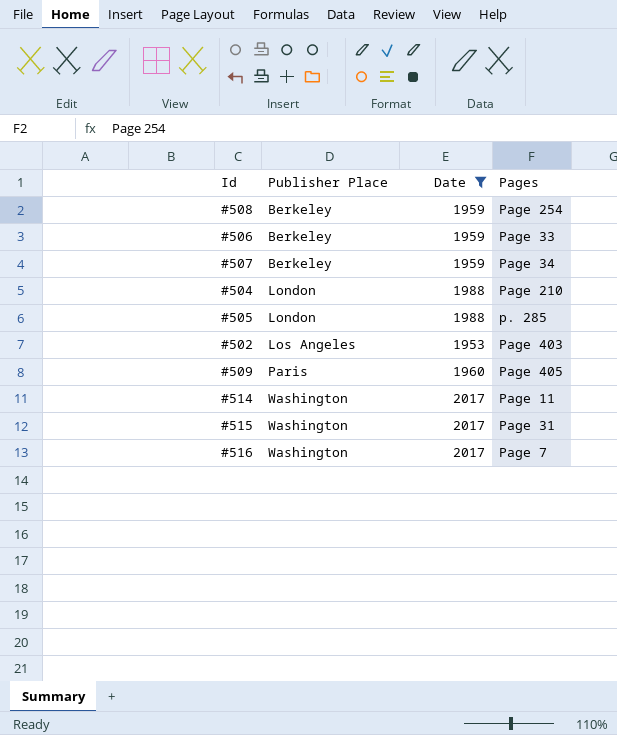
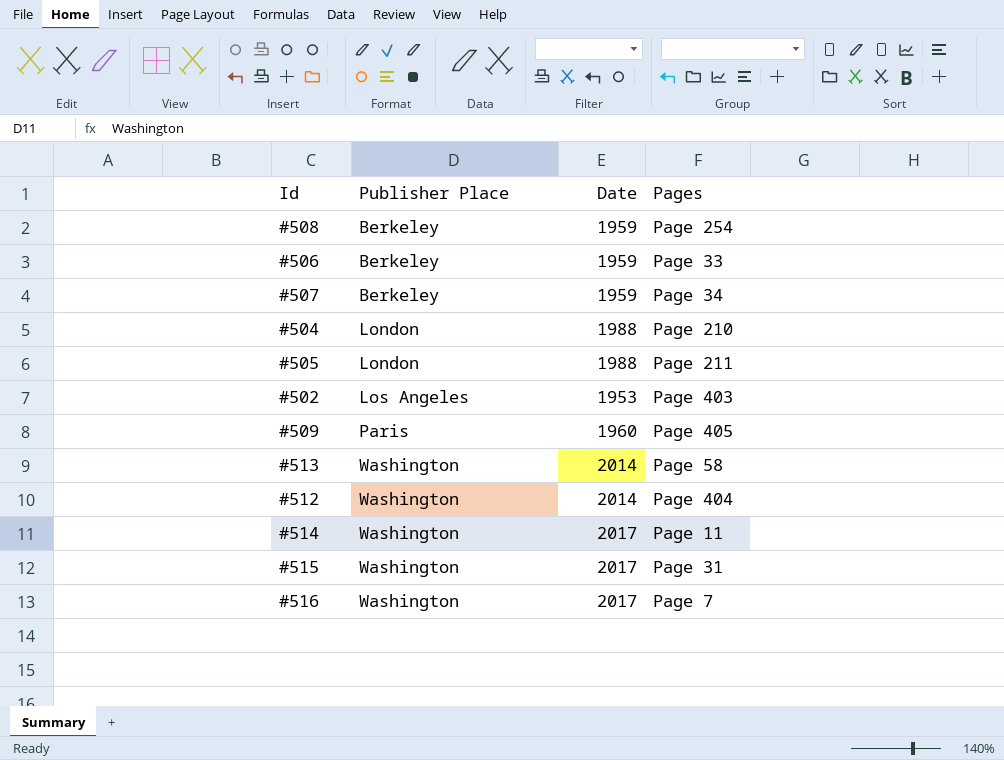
filter: Date != 2014 -> none
#505 | Pages: p. 285 -> Page 211

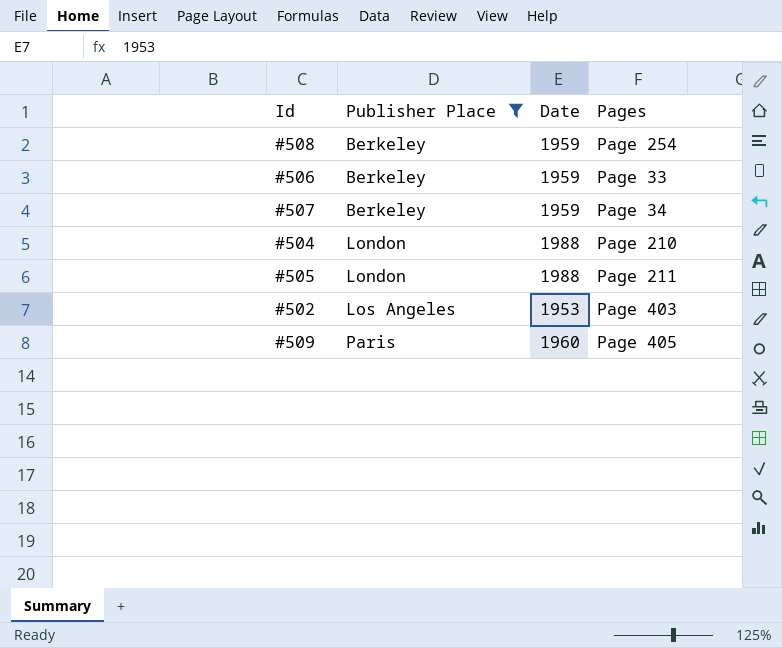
filter: none -> Publisher Place != Washington

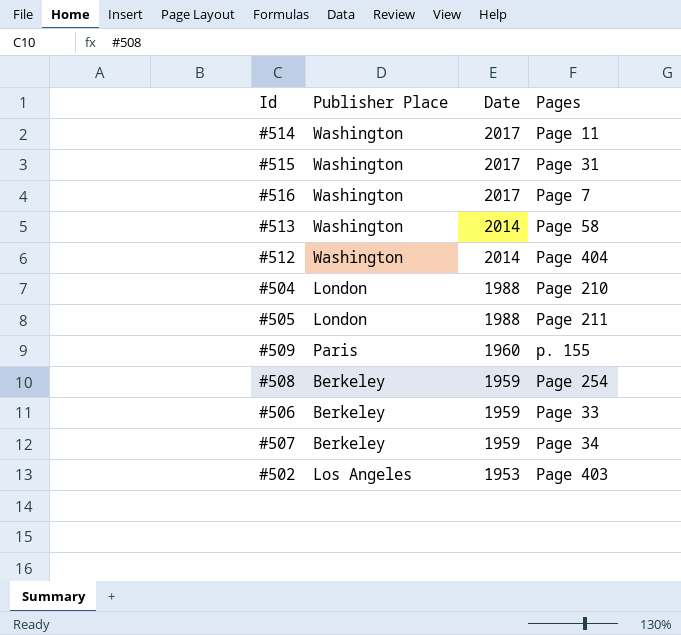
filter: Publisher Place != Washington -> none
row order: Publisher Place ascending -> Date descending
#509 | Pages: Page 405 -> p. 155

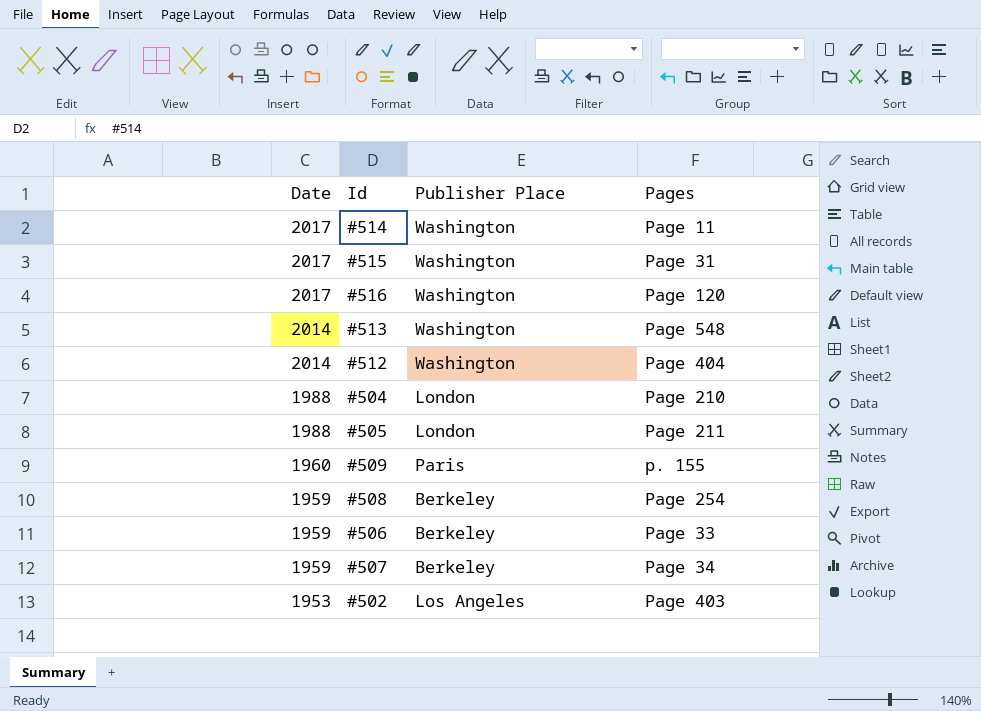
column Date | position: 3 -> 1
#516 | Pages: Page 7 -> Page 120
#513 | Pages: Page 58 -> Page 548

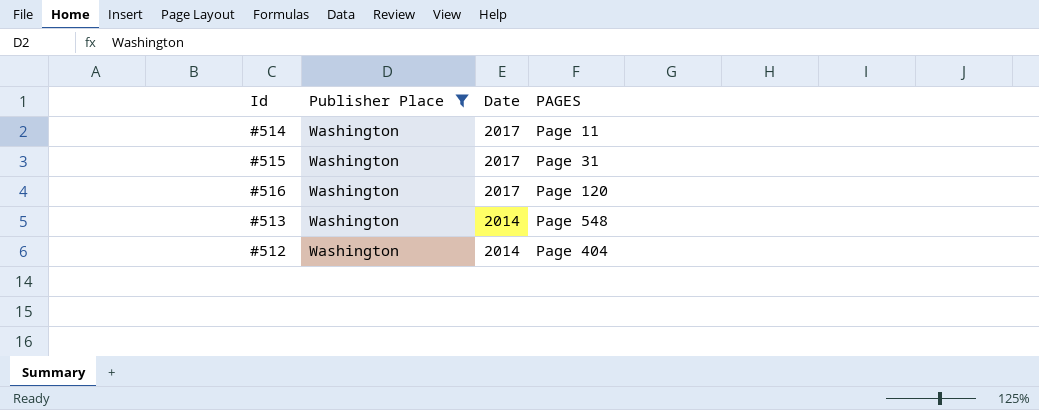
filter: none -> Publisher Place = Washington
column Date | position: 1 -> 3
column name: Pages -> PAGES

